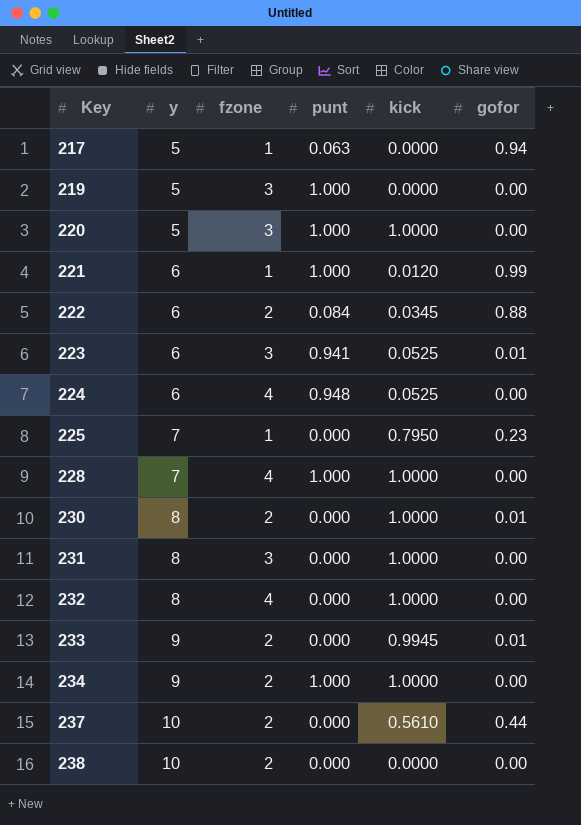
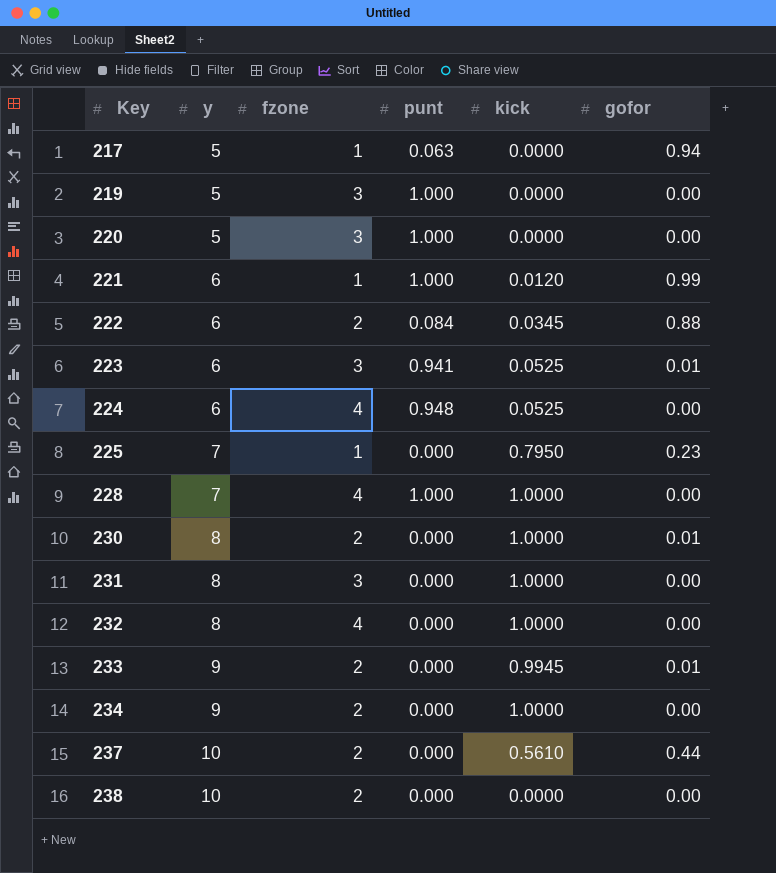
220 | kick: 1.0000 -> 0.0000
234 | punt: 1.000 -> 0.000

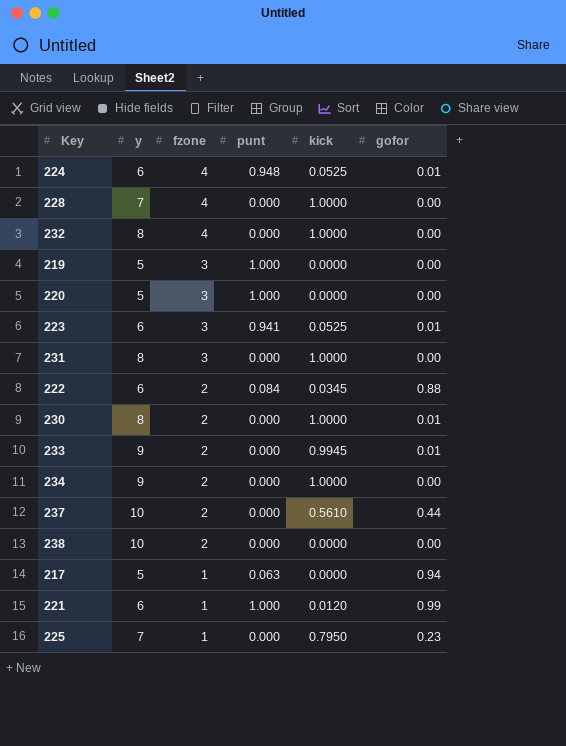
row order: Key ascending -> fzone descending
224 | gofor: 0.00 -> 0.01
228 | punt: 1.000 -> 0.000

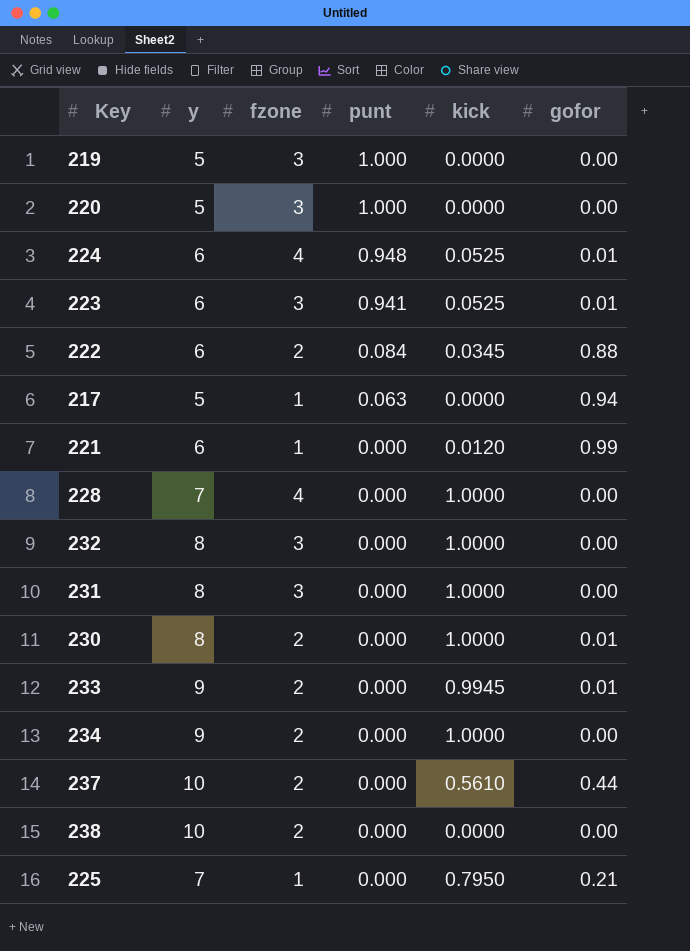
row order: fzone descending -> punt descending
221 | punt: 1.000 -> 0.000
232 | fzone: 4 -> 3
225 | gofor: 0.23 -> 0.21

